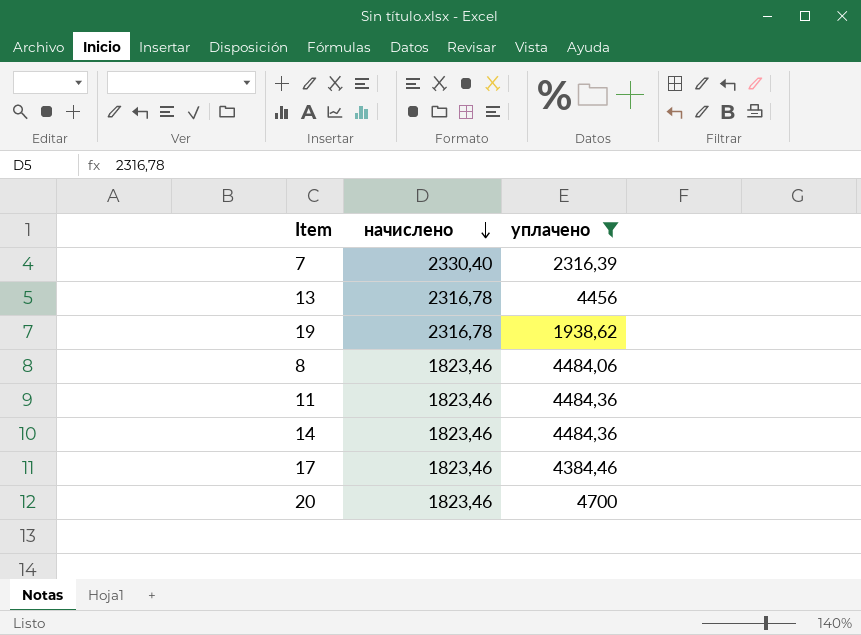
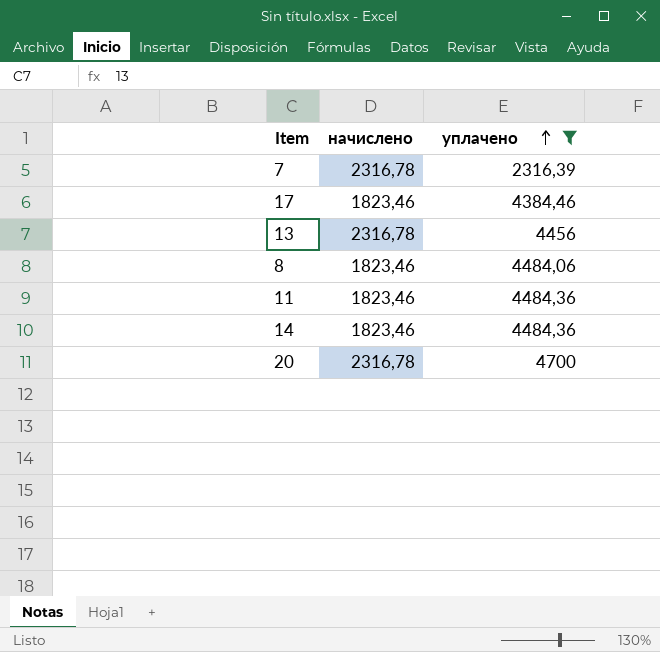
row order: начислено descending -> уплачено ascending
row 19: 2316,78 | 1938,62 -> none
7 | начислено: 2330,40 -> 2316,78
20 | начислено: 1823,46 -> 2316,78

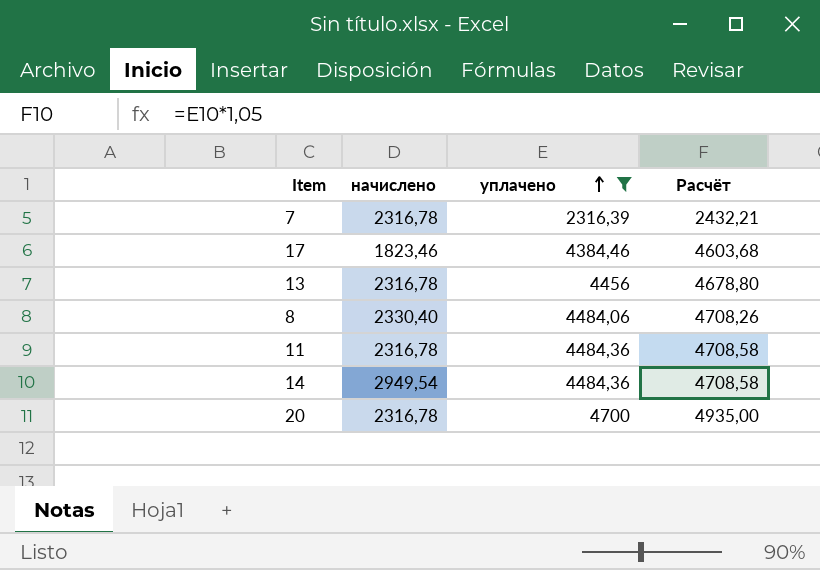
column Расчёт | formula: none -> [уплачено] * 1,05
8 | начислено: 1823,46 -> 2330,40
11 | начислено: 1823,46 -> 2316,78
14 | начислено: 1823,46 -> 2949,54

